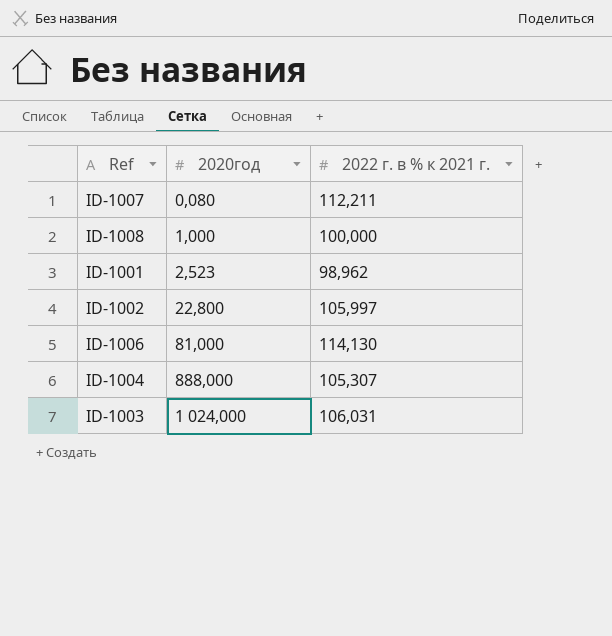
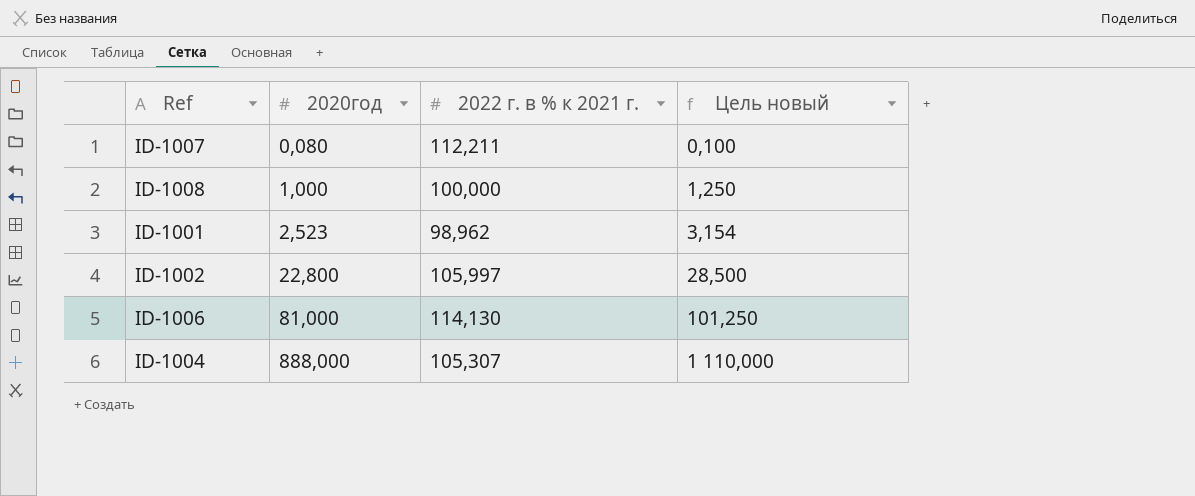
column Цель новый | formula: none -> [2020год] * 1,25
row ID-1003: 1 024,000 | 106,031 -> none

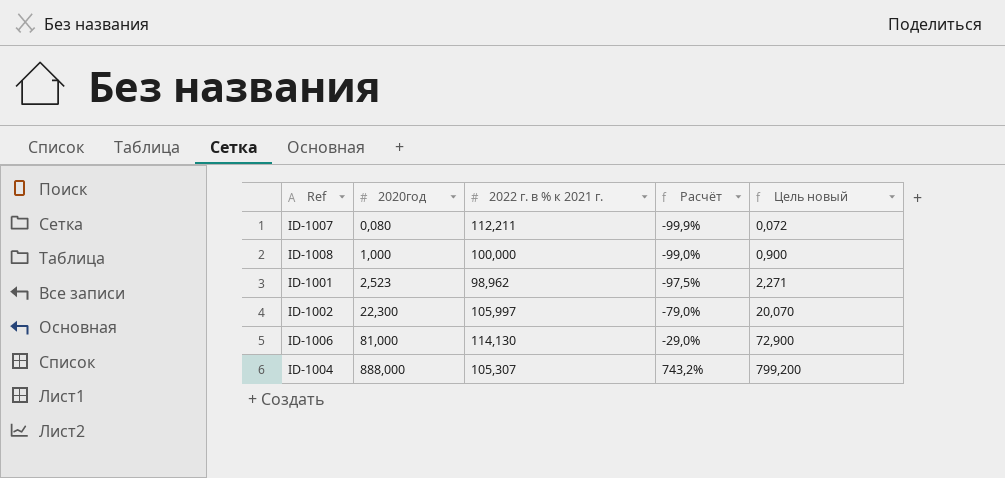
column Расчёт | formula: none -> ([2020год] - [2022 г. в % к 2021 г.]) / [2022 г. в % к 2021 г.]
column Цель новый | formula: [2020год] * 1,25 -> [2020год] * 0,9
ID-1002 | 2020год: 22,800 -> 22,300

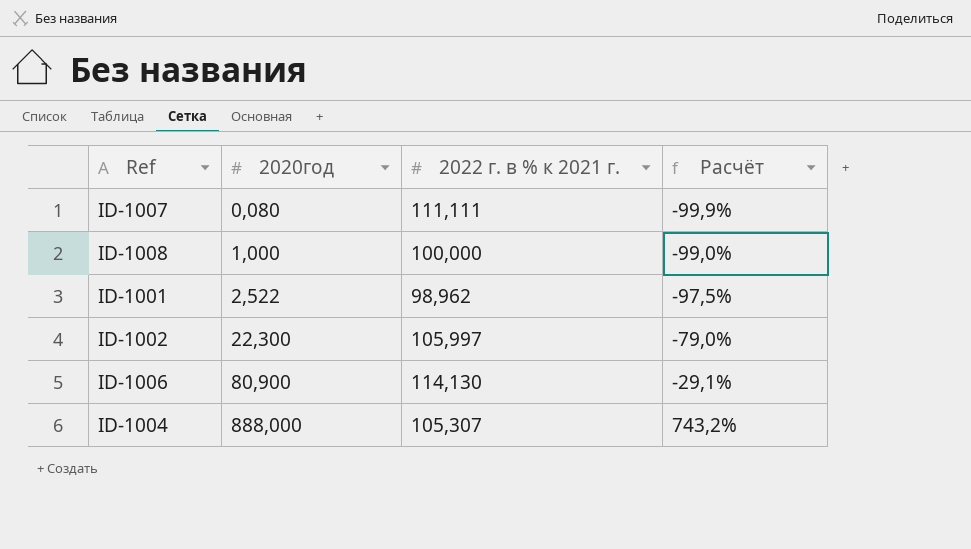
column Цель новый | formula: [2020год] * 0,9 -> none
ID-1007 | 2022 г. в % к 2021 г.: 112,211 -> 111,111
ID-1001 | 2020год: 2,523 -> 2,522
ID-1006 | 2020год: 81,000 -> 80,900
ID-1006 | Расчёт: -29,0% -> -29,1%

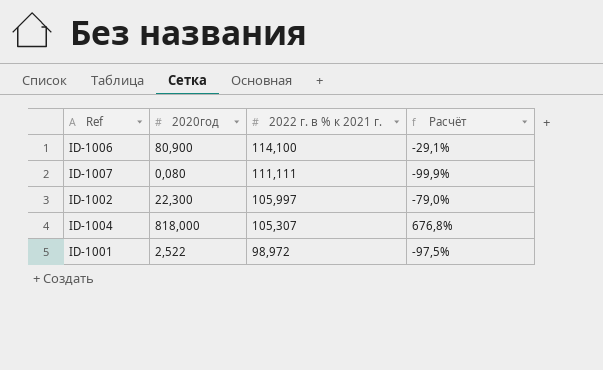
row order: 2020год ascending -> 2022 г. в % к 2021 г. descending
row ID-1008: 1,000 | 100,000 | -99,0% -> none
ID-1006 | 2022 г. в % к 2021 г.: 114,130 -> 114,100
ID-1004 | 2020год: 888,000 -> 818,000
ID-1004 | Расчёт: 743,2% -> 676,8%
ID-1001 | 2022 г. в % к 2021 г.: 98,962 -> 98,972

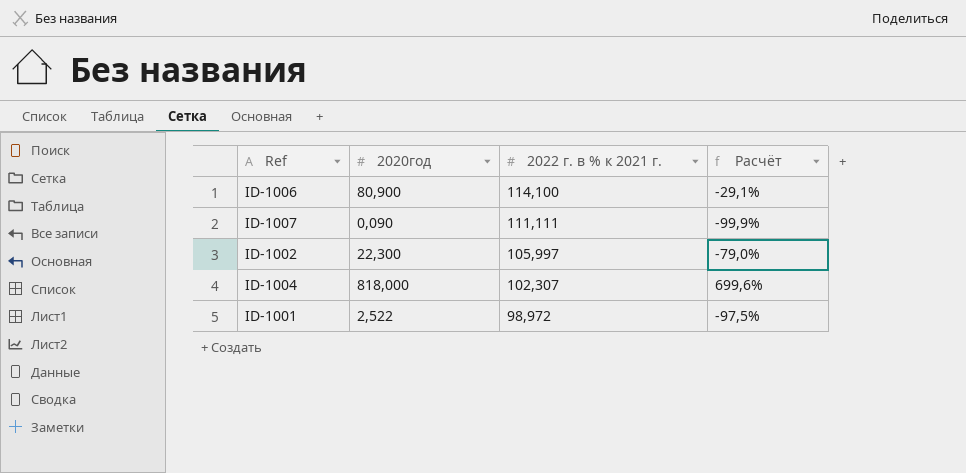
ID-1007 | 2020год: 0,080 -> 0,090
ID-1004 | 2022 г. в % к 2021 г.: 105,307 -> 102,307
ID-1004 | Расчёт: 676,8% -> 699,6%

